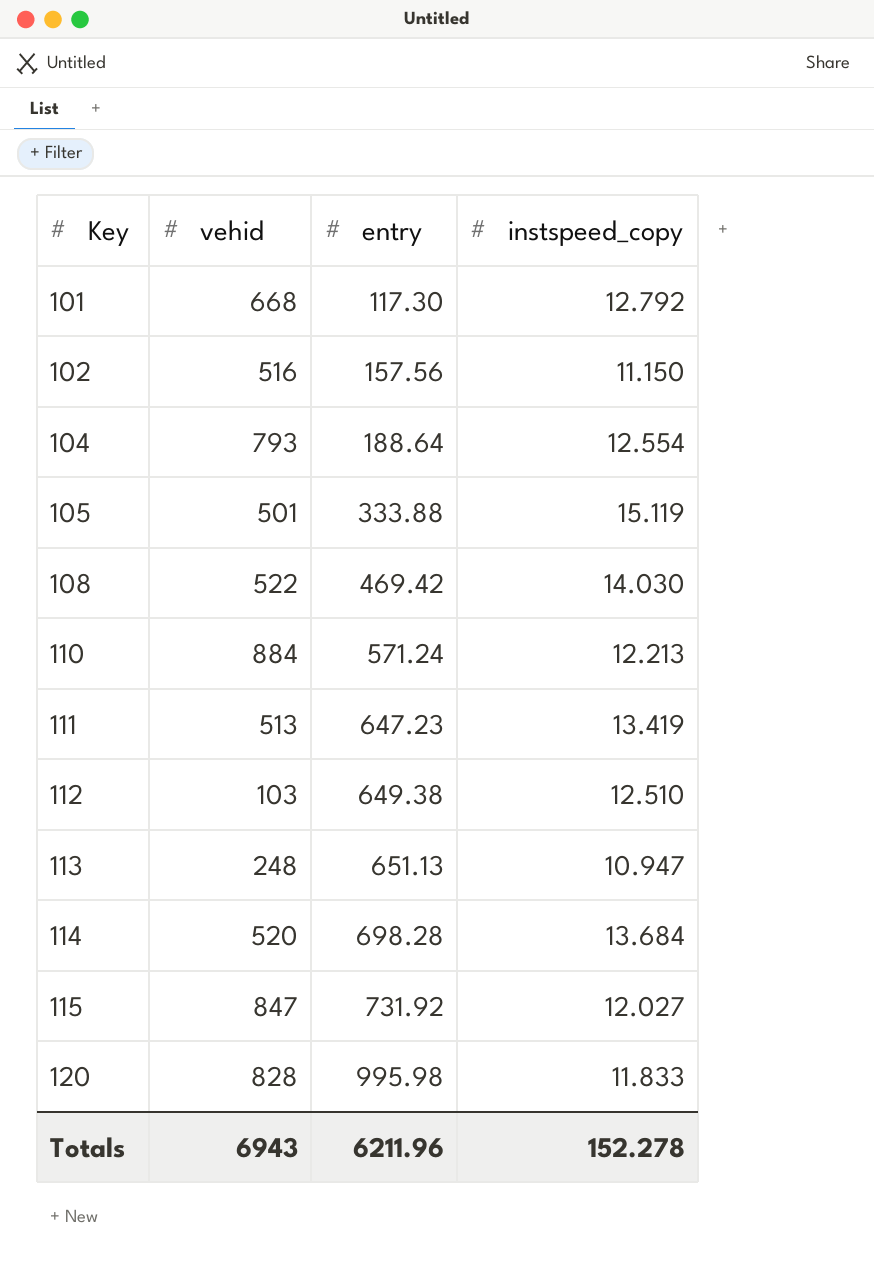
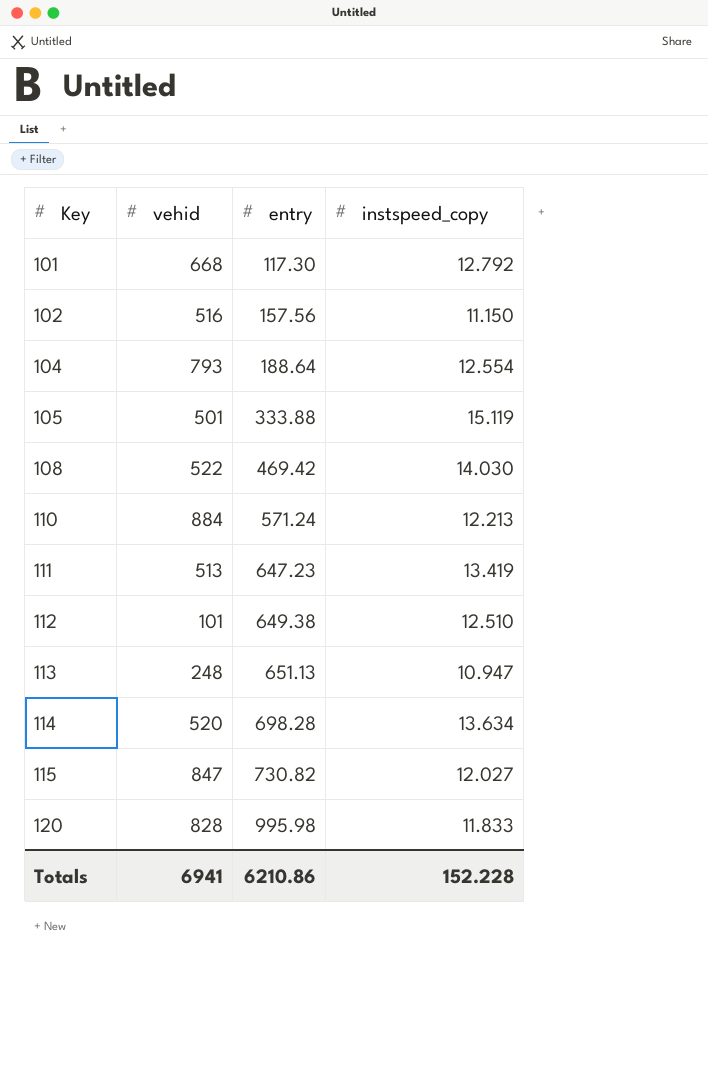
112 | vehid: 103 -> 101
114 | instspeed_copy: 13.684 -> 13.634
115 | entry: 731.92 -> 730.82
Totals | vehid: 6943 -> 6941
Totals | entry: 6211.96 -> 6210.86
Totals | instspeed_copy: 152.278 -> 152.228

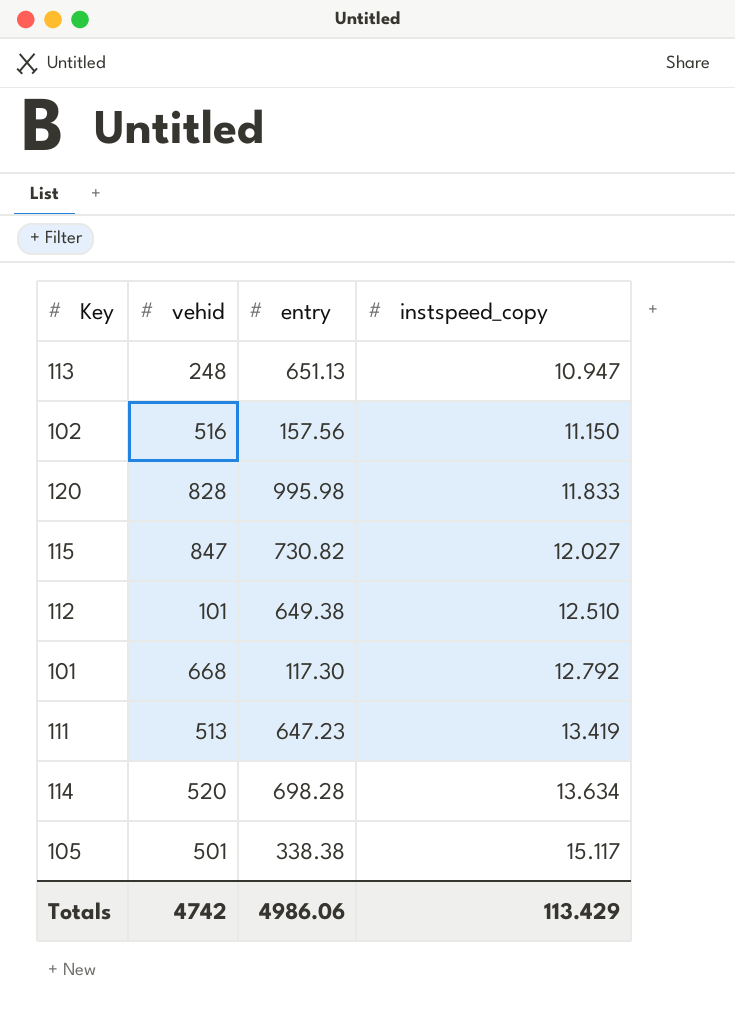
row order: Key ascending -> instspeed_copy ascending
row 104: 793 | 188.64 | 12.554 -> none
row 108: 522 | 469.42 | 14.030 -> none
row 110: 884 | 571.24 | 12.213 -> none
105 | entry: 333.88 -> 338.38
105 | instspeed_copy: 15.119 -> 15.117
Totals | vehid: 6941 -> 4742
Totals | entry: 6210.86 -> 4986.06
Totals | instspeed_copy: 152.228 -> 113.429

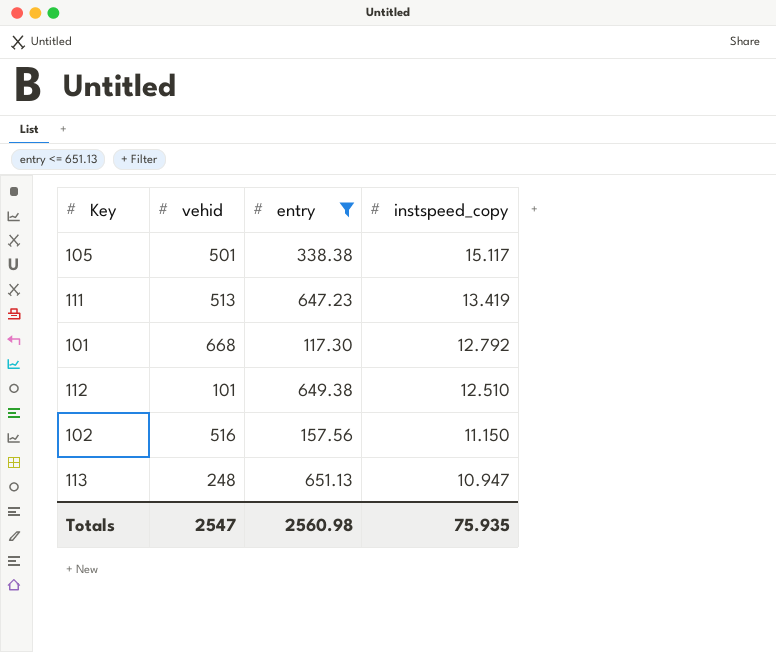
filter: none -> entry <= 651.13
row order: instspeed_copy ascending -> instspeed_copy descending
Totals | vehid: 4742 -> 2547
Totals | entry: 4986.06 -> 2560.98
Totals | instspeed_copy: 113.429 -> 75.935

